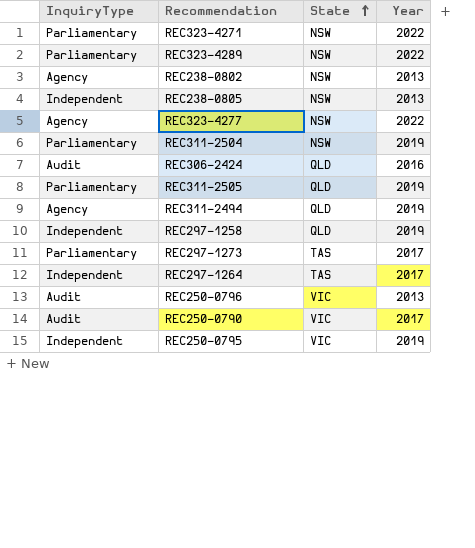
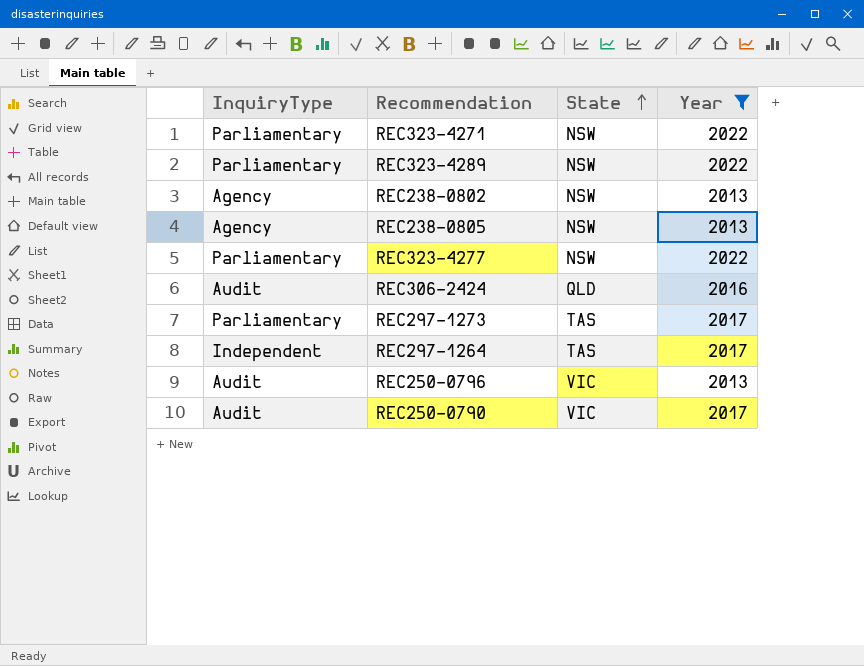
filter: none -> Year != 2019
REC238-0805 | InquiryType: Independent -> Agency
REC323-4277 | InquiryType: Agency -> Parliamentary

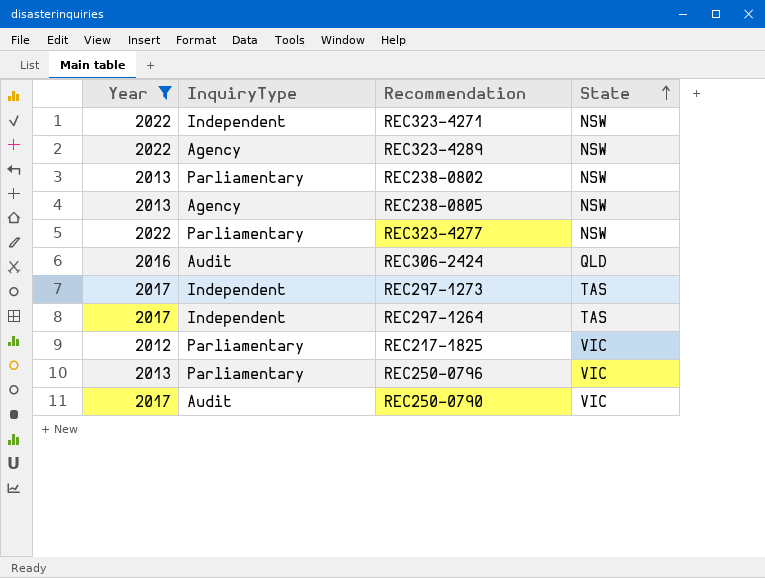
column Year | position: 4 -> 1
REC323-4271 | InquiryType: Parliamentary -> Independent
REC323-4289 | InquiryType: Parliamentary -> Agency
REC238-0802 | InquiryType: Agency -> Parliamentary
REC297-1273 | InquiryType: Parliamentary -> Independent
row REC217-1825: none -> 2012 | Parliamentary | VIC
REC250-0796 | InquiryType: Audit -> Parliamentary

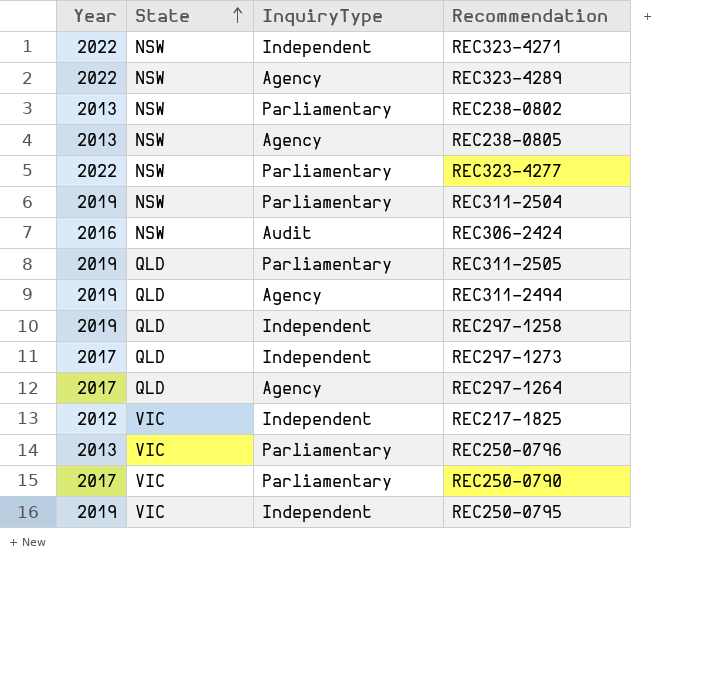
filter: Year != 2019 -> none
column State | position: 4 -> 2
REC306-2424 | State: QLD -> NSW
REC297-1273 | State: TAS -> QLD
REC297-1264 | State: TAS -> QLD
REC297-1264 | InquiryType: Independent -> Agency
REC217-1825 | InquiryType: Parliamentary -> Independent
REC250-0790 | InquiryType: Audit -> Parliamentary

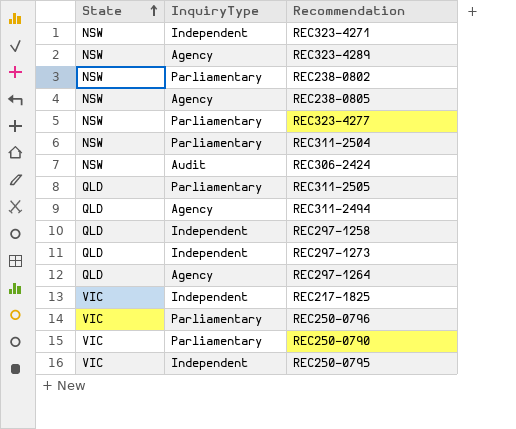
column Year | position: 1 -> none

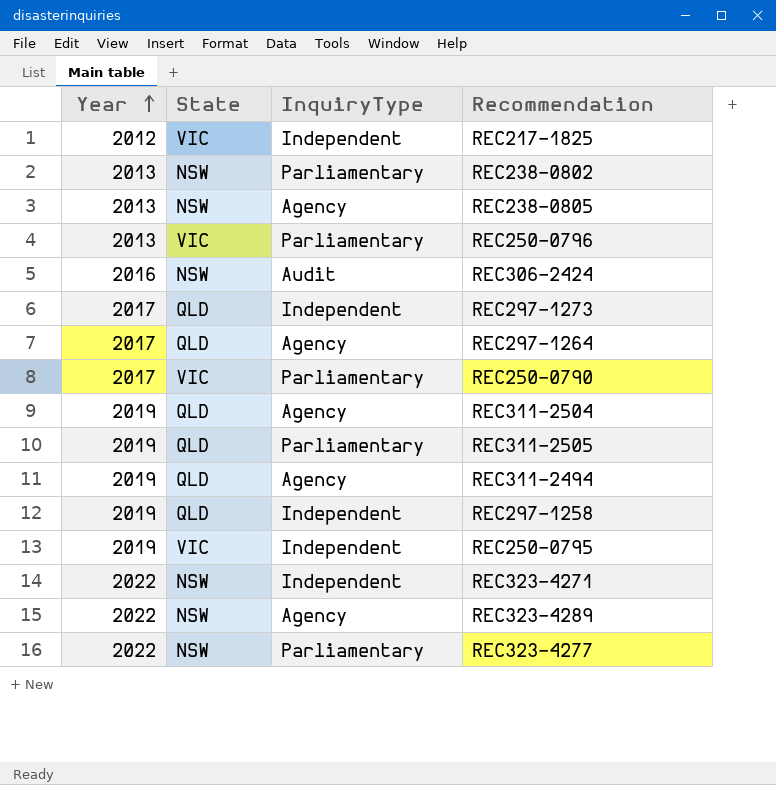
row order: State ascending -> Year ascending
column Year | position: none -> 1
REC311-2504 | State: NSW -> QLD
REC311-2504 | InquiryType: Parliamentary -> Agency

